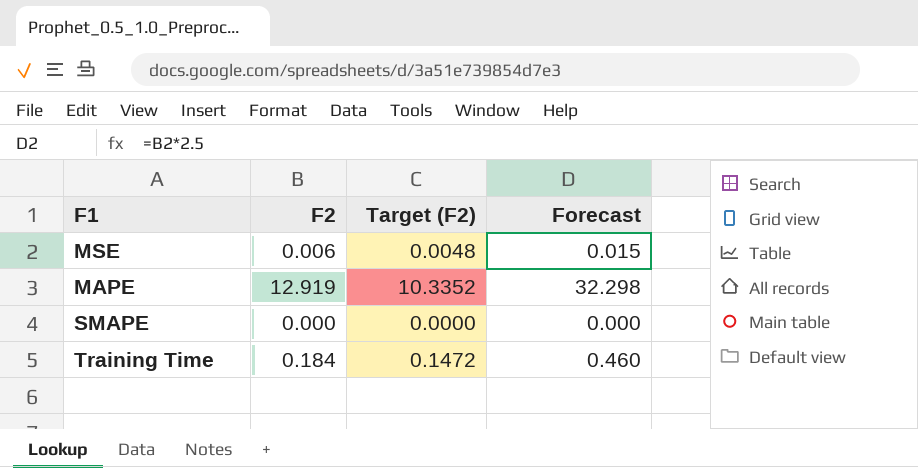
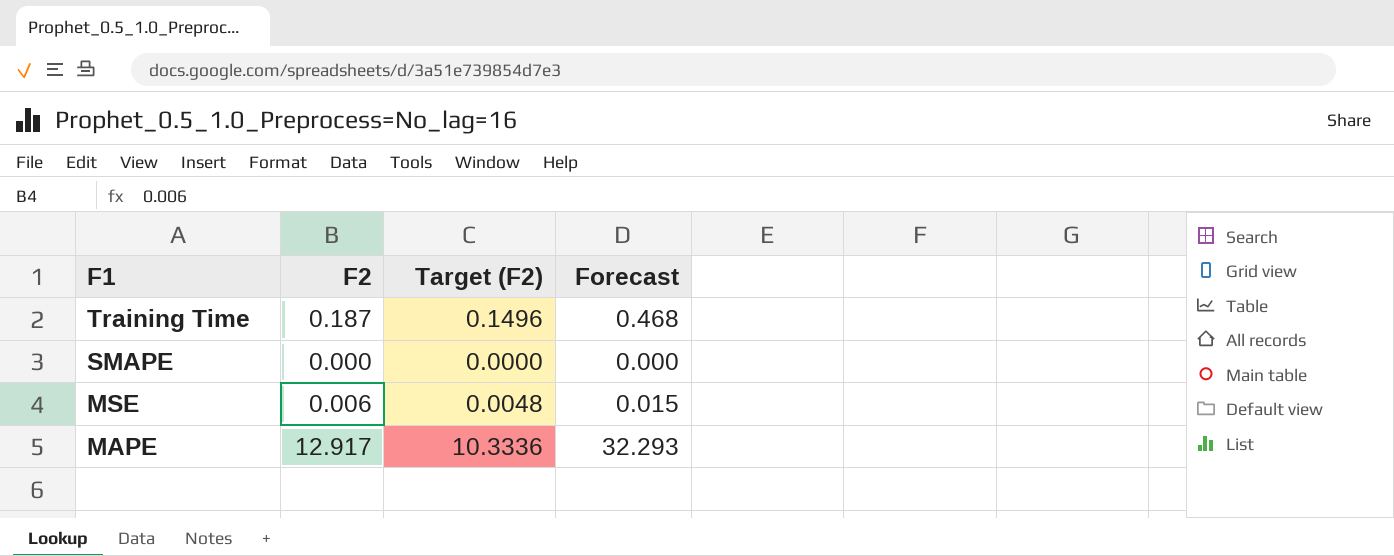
row order: none -> F1 descending
Training Time | F2: 0.184 -> 0.187
Training Time | Target (F2): 0.1472 -> 0.1496
Training Time | Forecast: 0.460 -> 0.468
MAPE | F2: 12.919 -> 12.917
MAPE | Target (F2): 10.3352 -> 10.3336
MAPE | Forecast: 32.298 -> 32.293

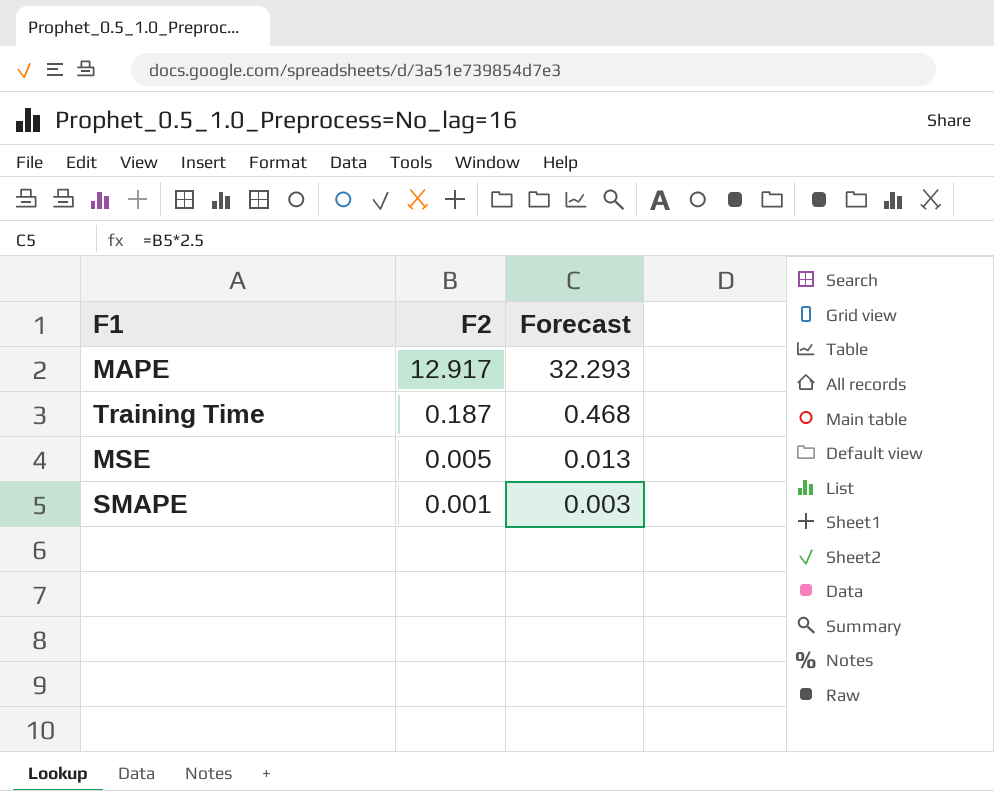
row order: F1 descending -> F2 descending
column Target (F2) | formula: [F2] * 0.8 -> none
MSE | F2: 0.006 -> 0.005
MSE | Forecast: 0.015 -> 0.013
SMAPE | F2: 0.000 -> 0.001
SMAPE | Forecast: 0.000 -> 0.003

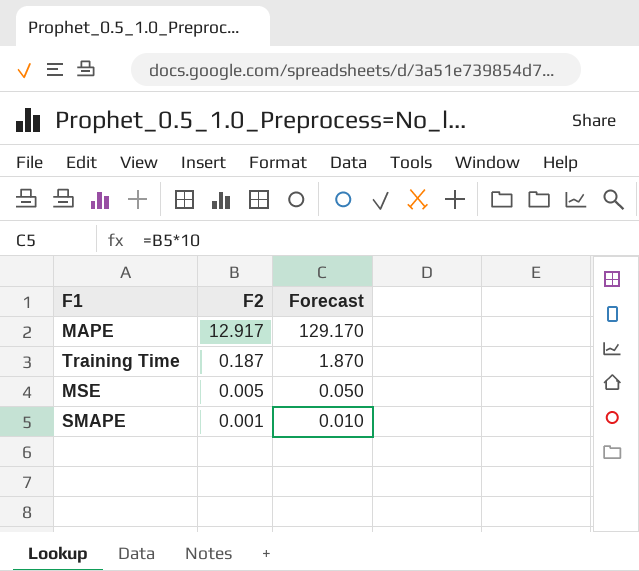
column Forecast | formula: [F2] * 2.5 -> [F2] * 10

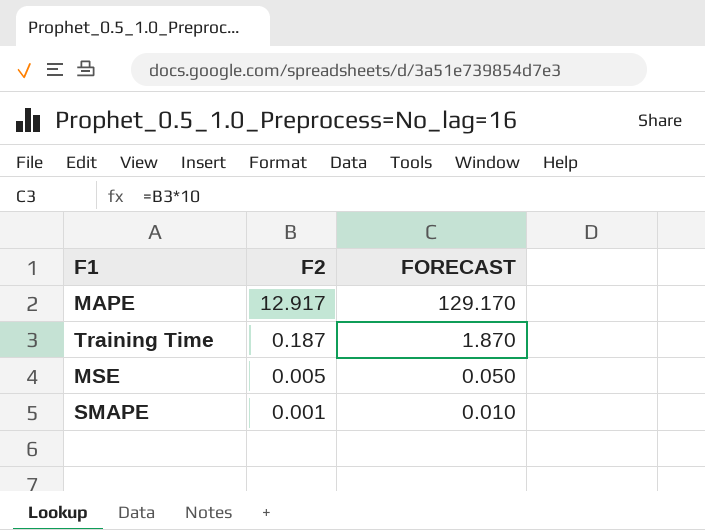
column name: Forecast -> FORECAST

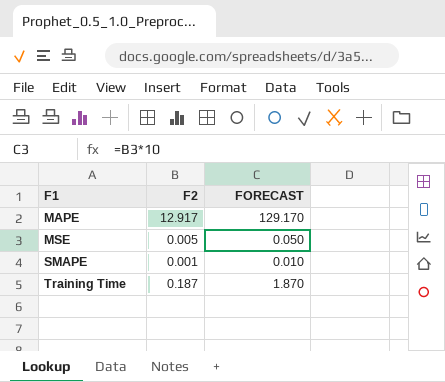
row order: F2 descending -> F1 ascending

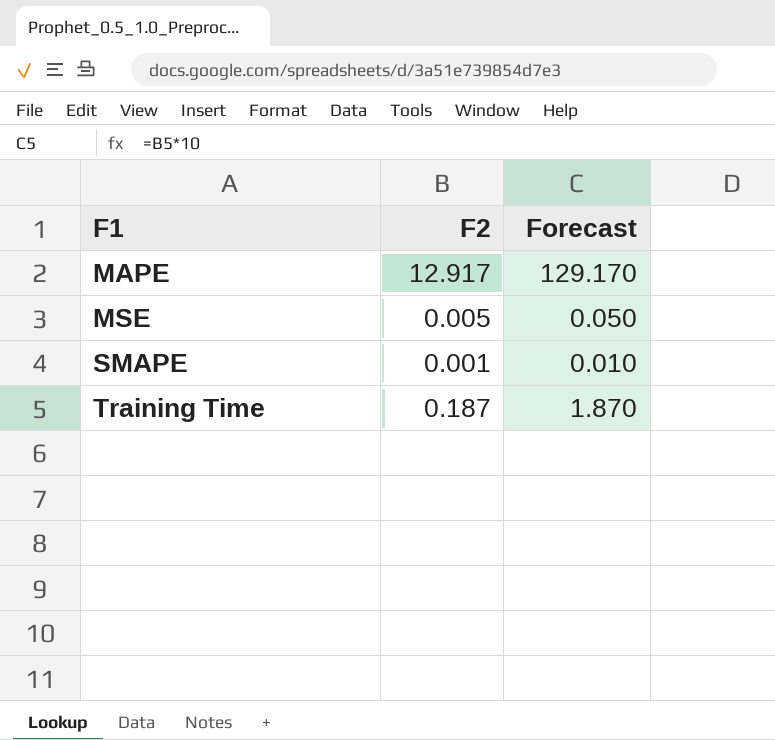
column name: FORECAST -> Forecast

